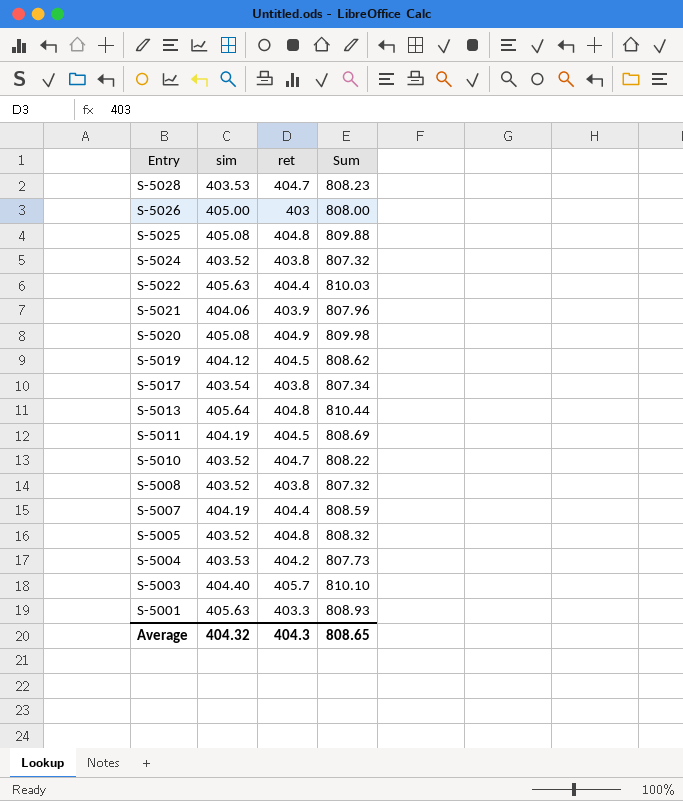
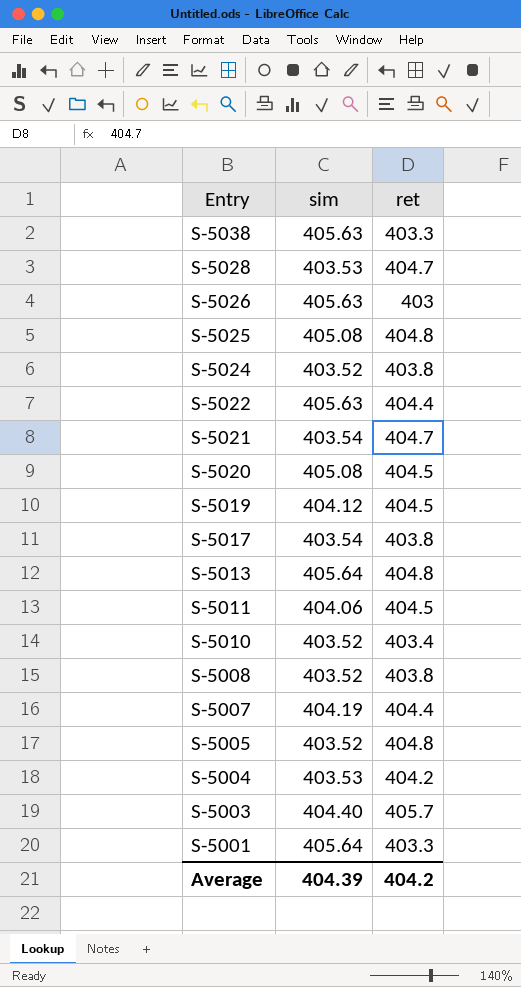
column Sum | formula: [sim] + [ret] -> none
row S-5038: none -> 405.63 | 403.3
S-5026 | sim: 405.00 -> 405.63
S-5021 | sim: 404.06 -> 403.54
S-5021 | ret: 403.9 -> 404.7
S-5020 | ret: 404.9 -> 404.5
S-5011 | sim: 404.19 -> 404.06
S-5010 | ret: 404.7 -> 403.4
S-5001 | sim: 405.63 -> 405.64
Average | sim: 404.32 -> 404.39
Average | ret: 404.3 -> 404.2

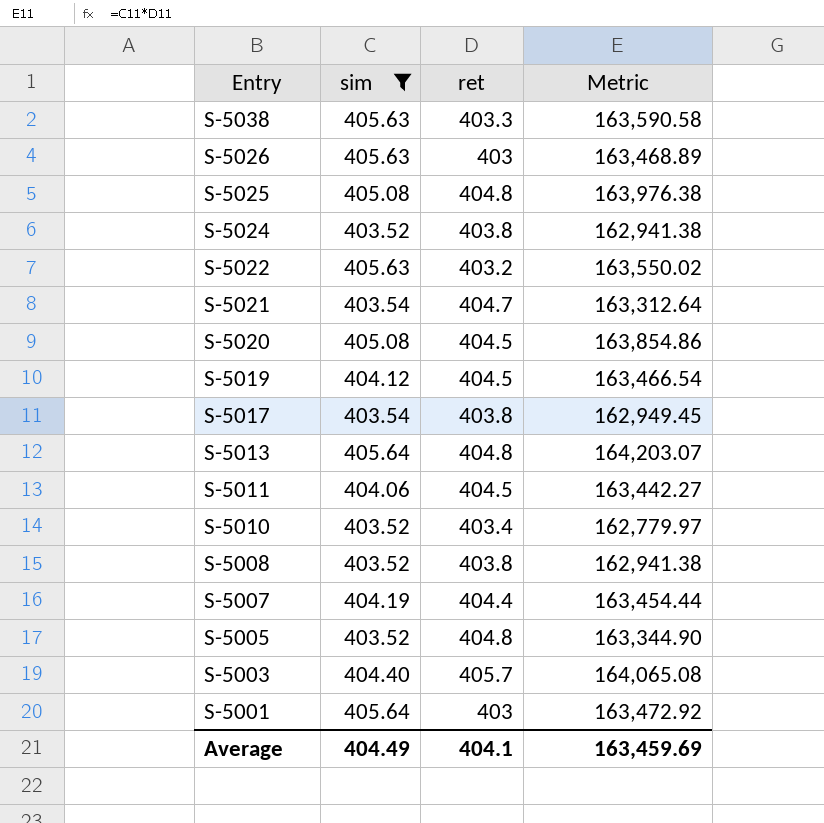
filter: none -> sim != 403.53
column Metric | formula: none -> [sim] * [ret]
S-5022 | ret: 404.4 -> 403.2
S-5001 | ret: 403.3 -> 403
Average | sim: 404.39 -> 404.49
Average | ret: 404.2 -> 404.1

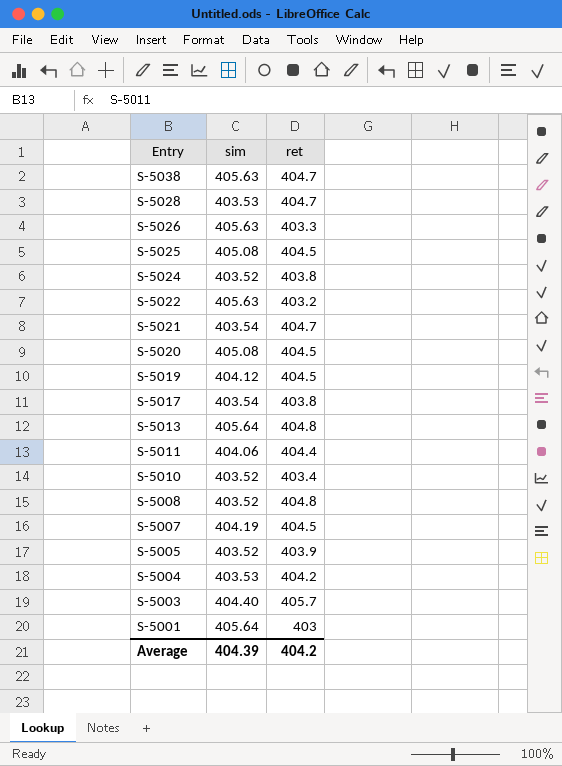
filter: sim != 403.53 -> none
column Metric | formula: [sim] * [ret] -> none
S-5038 | ret: 403.3 -> 404.7
S-5026 | ret: 403 -> 403.3
S-5025 | ret: 404.8 -> 404.5
S-5011 | ret: 404.5 -> 404.4
S-5008 | ret: 403.8 -> 404.8
S-5007 | ret: 404.4 -> 404.5
S-5005 | ret: 404.8 -> 403.9
Average | sim: 404.49 -> 404.39
Average | ret: 404.1 -> 404.2

